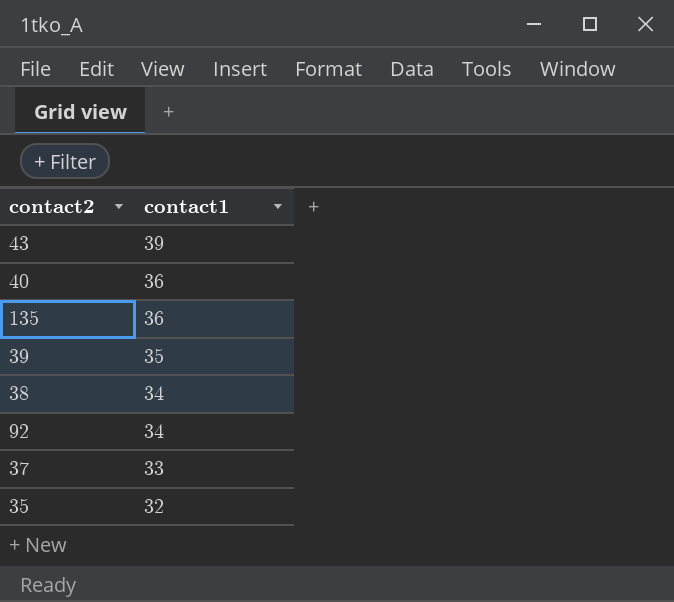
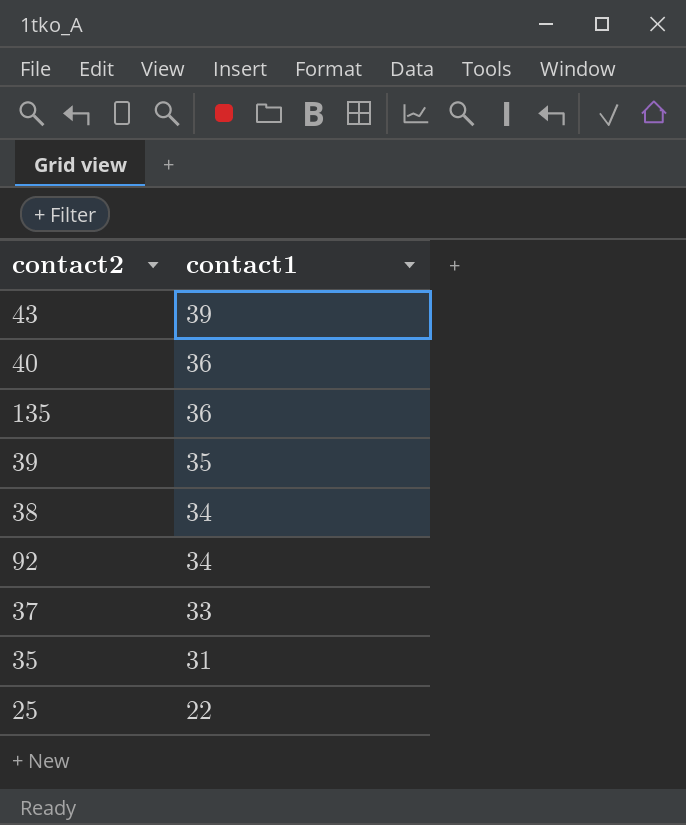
35 | contact1: 32 -> 31
row 25: none -> 22

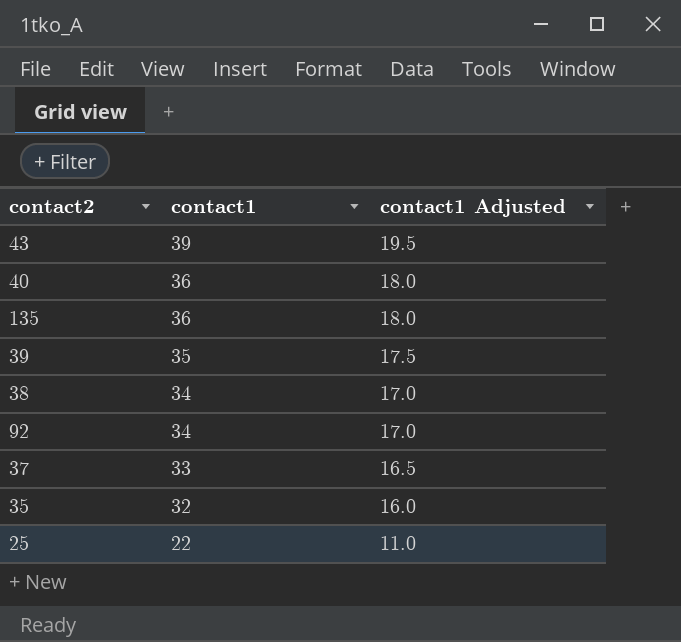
column contact1 Adjusted | formula: none -> [contact1] * 0.5
35 | contact1: 31 -> 32

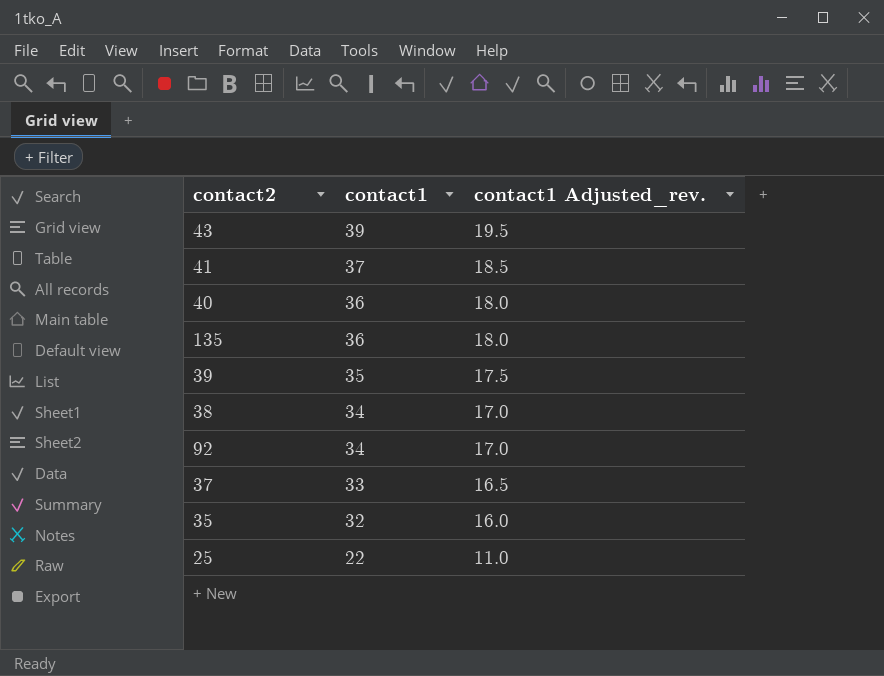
column name: contact1 Adjusted -> contact1 Adjusted_rev.
row 41: none -> 37 | 18.5

